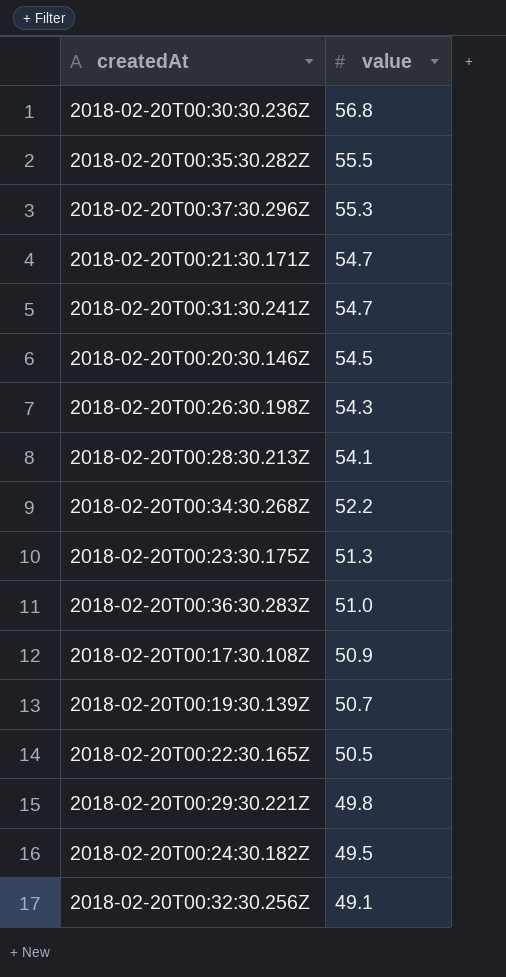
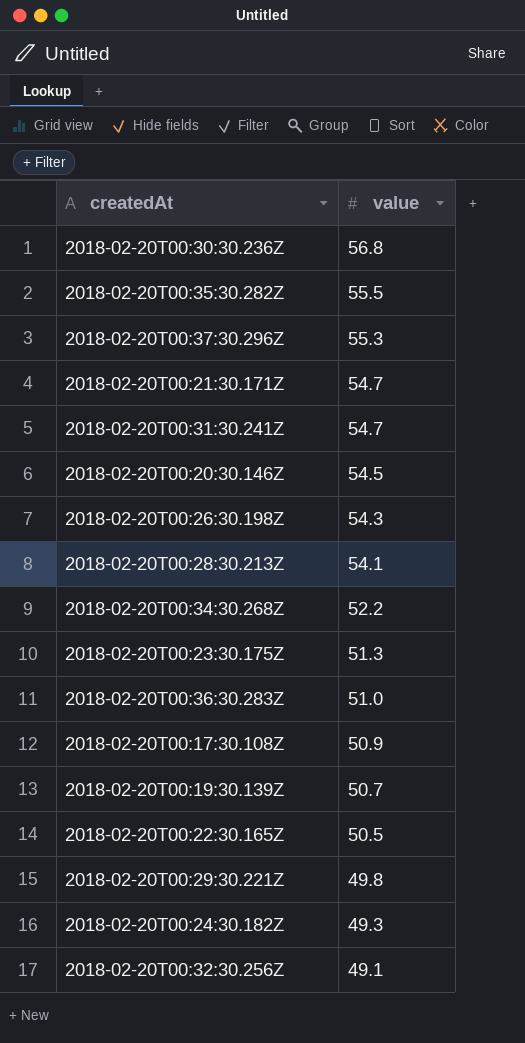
2018-02-20T00:24:30.182Z | value: 49.5 -> 49.3

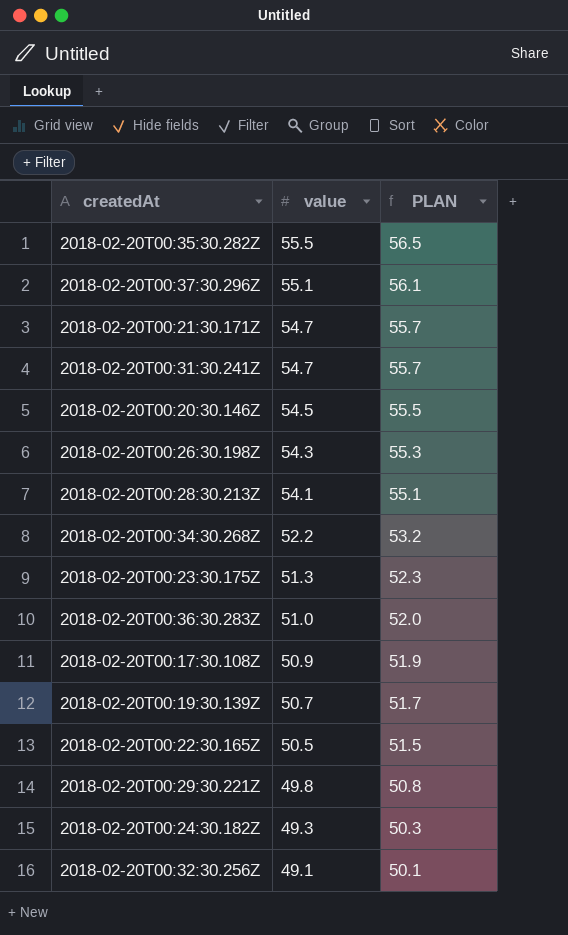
column PLAN | formula: none -> [value] + 1
row 2018-02-20T00:30:30.236Z: 56.8 -> none
2018-02-20T00:37:30.296Z | value: 55.3 -> 55.1

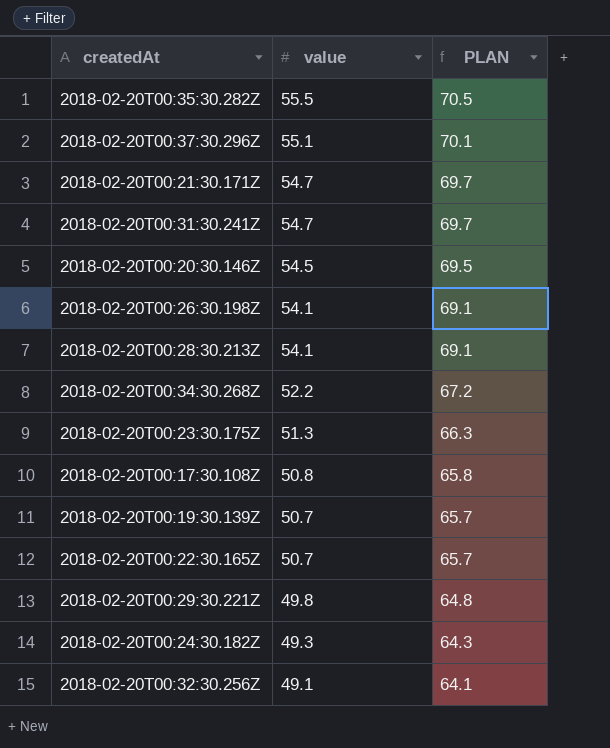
column PLAN | formula: [value] + 1 -> [value] + 15
row 2018-02-20T00:36:30.283Z: 51.0 | 52.0 -> none
2018-02-20T00:26:30.198Z | value: 54.3 -> 54.1
2018-02-20T00:17:30.108Z | value: 50.9 -> 50.8
2018-02-20T00:22:30.165Z | value: 50.5 -> 50.7

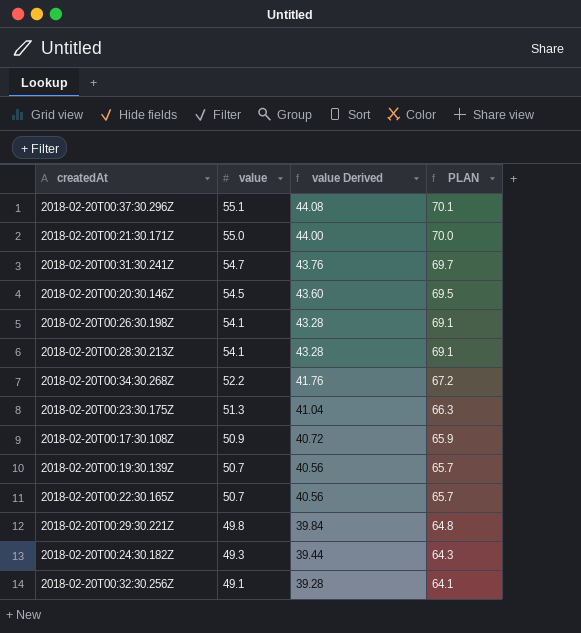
column value Derived | formula: none -> [value] * 0.8
row 2018-02-20T00:35:30.282Z: 55.5 | 70.5 -> none
2018-02-20T00:21:30.171Z | value: 54.7 -> 55.0
2018-02-20T00:21:30.171Z | PLAN: 69.7 -> 70.0
2018-02-20T00:17:30.108Z | value: 50.8 -> 50.9
2018-02-20T00:17:30.108Z | PLAN: 65.8 -> 65.9

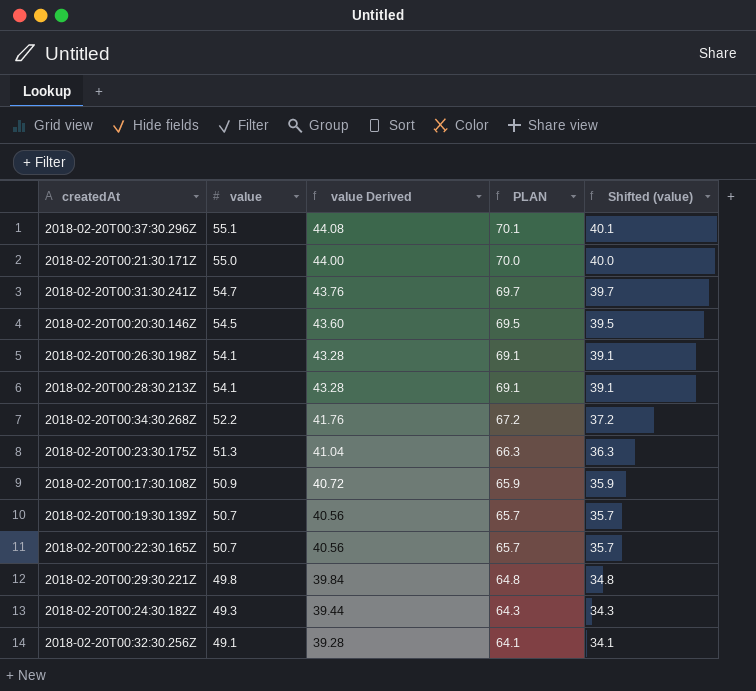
column Shifted (value) | formula: none -> [value] - 15

